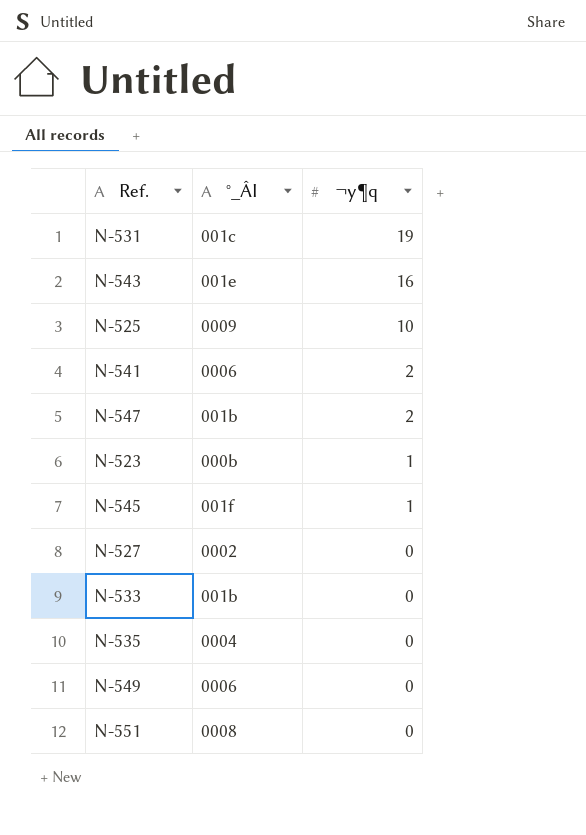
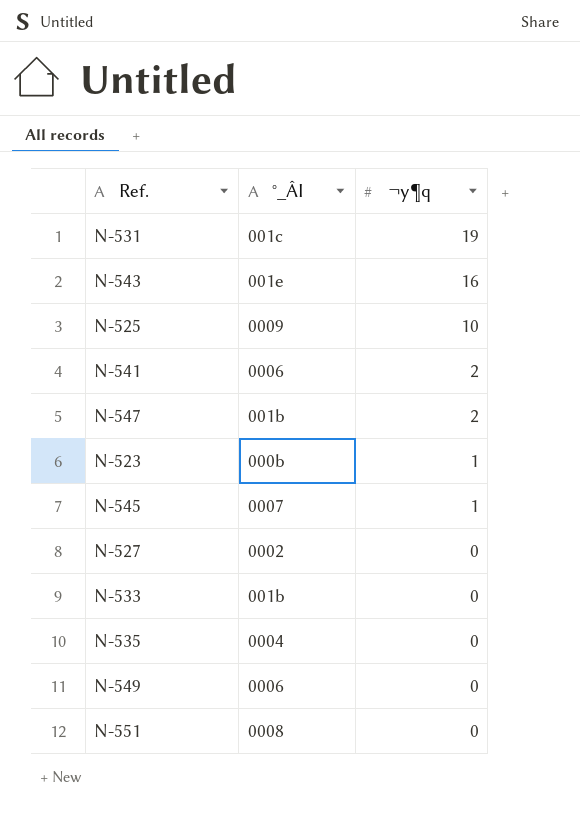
N-545 | °_ÂI: 001f -> 0007

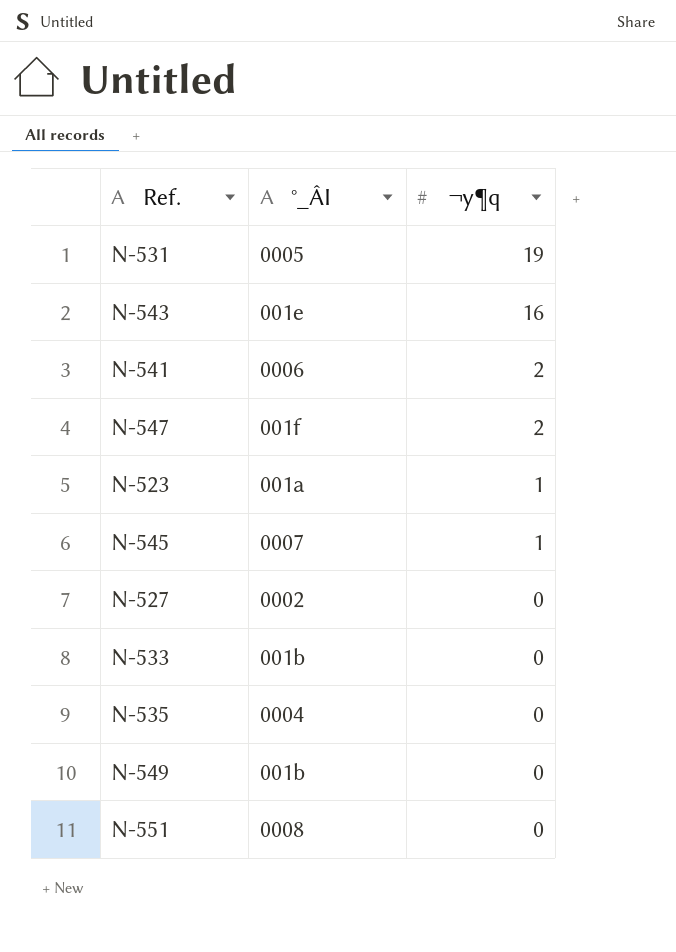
row N-525: 0009 | 10 -> none
N-531 | °_ÂI: 001c -> 0005
N-547 | °_ÂI: 001b -> 001f
N-523 | °_ÂI: 000b -> 001a
N-549 | °_ÂI: 0006 -> 001b

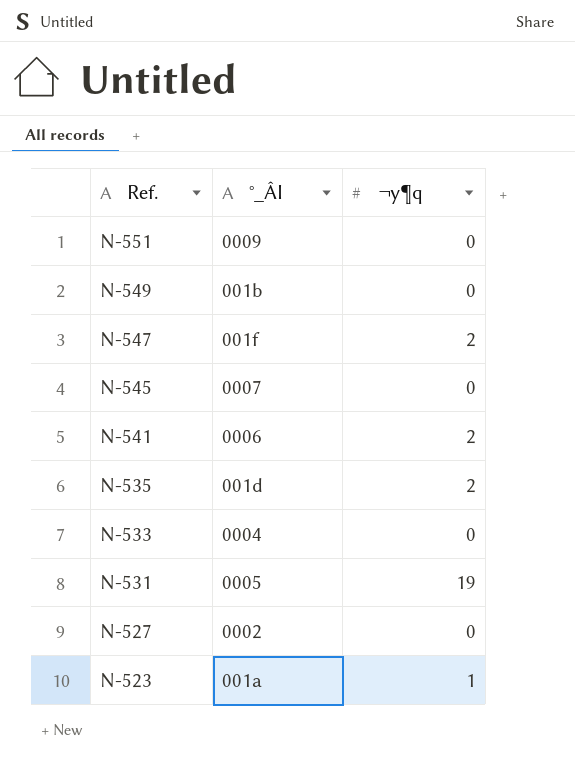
row order: ¬y¶q descending -> Ref. descending
row N-543: 001e | 16 -> none
N-551 | °_ÂI: 0008 -> 0009
N-545 | ¬y¶q: 1 -> 0
N-535 | °_ÂI: 0004 -> 001d
N-535 | ¬y¶q: 0 -> 2
N-533 | °_ÂI: 001b -> 0004

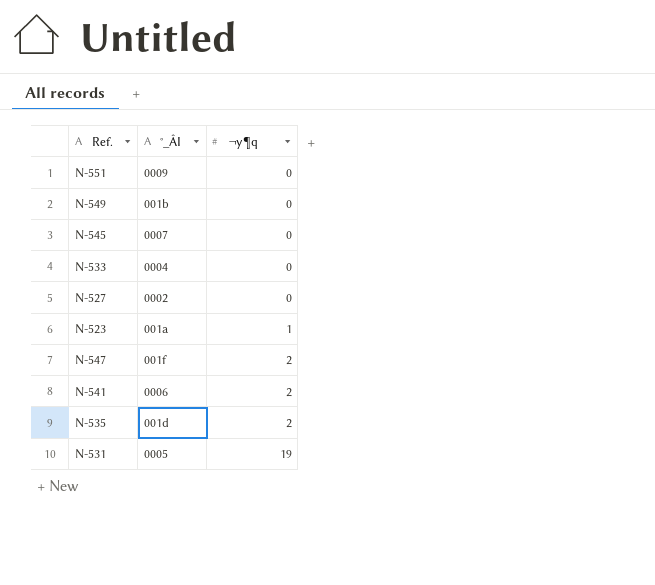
row order: Ref. descending -> ¬y¶q ascending

